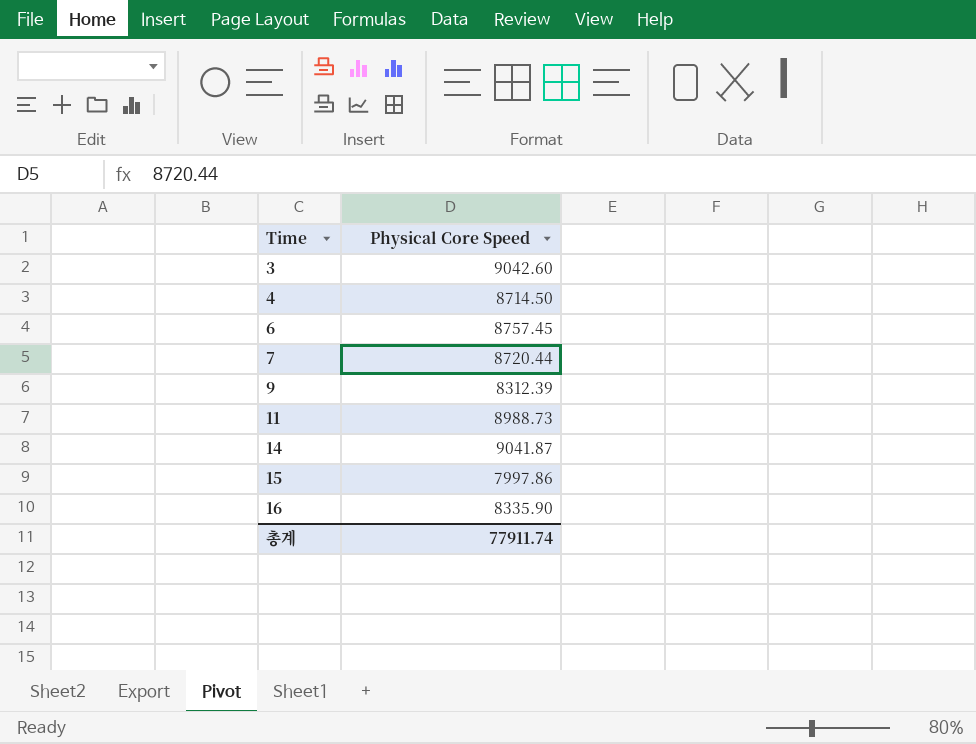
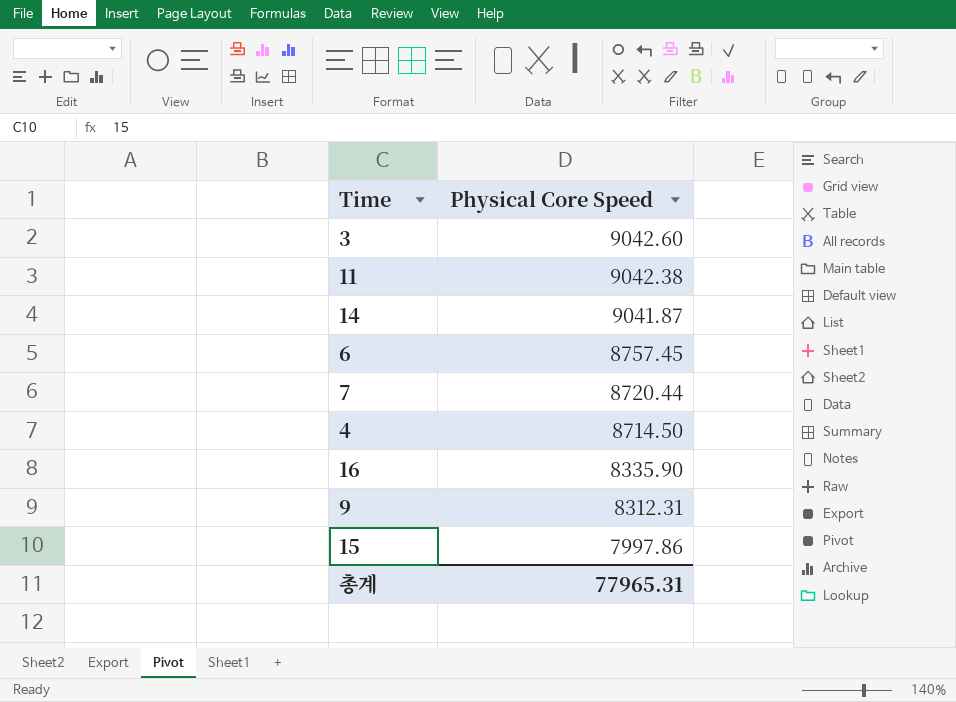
row order: Time ascending -> Physical Core Speed descending
11 | Physical Core Speed: 8988.73 -> 9042.38
9 | Physical Core Speed: 8312.39 -> 8312.31
총계 | Physical Core Speed: 77911.74 -> 77965.31

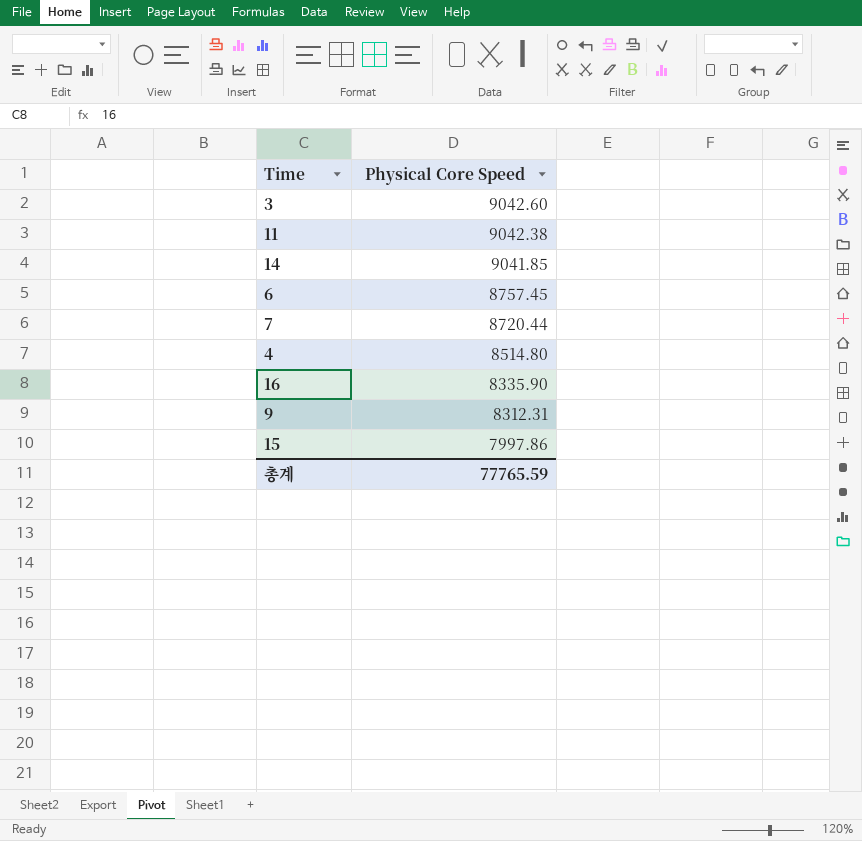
14 | Physical Core Speed: 9041.87 -> 9041.85
4 | Physical Core Speed: 8714.50 -> 8514.80
총계 | Physical Core Speed: 77965.31 -> 77765.59

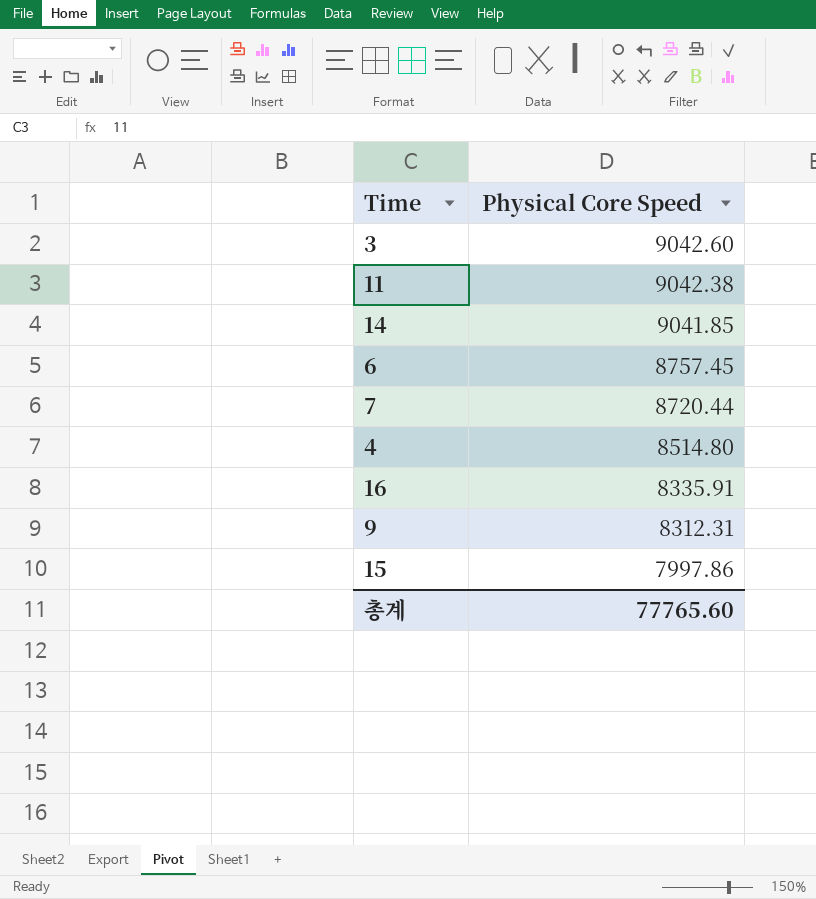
16 | Physical Core Speed: 8335.90 -> 8335.91
총계 | Physical Core Speed: 77765.59 -> 77765.60

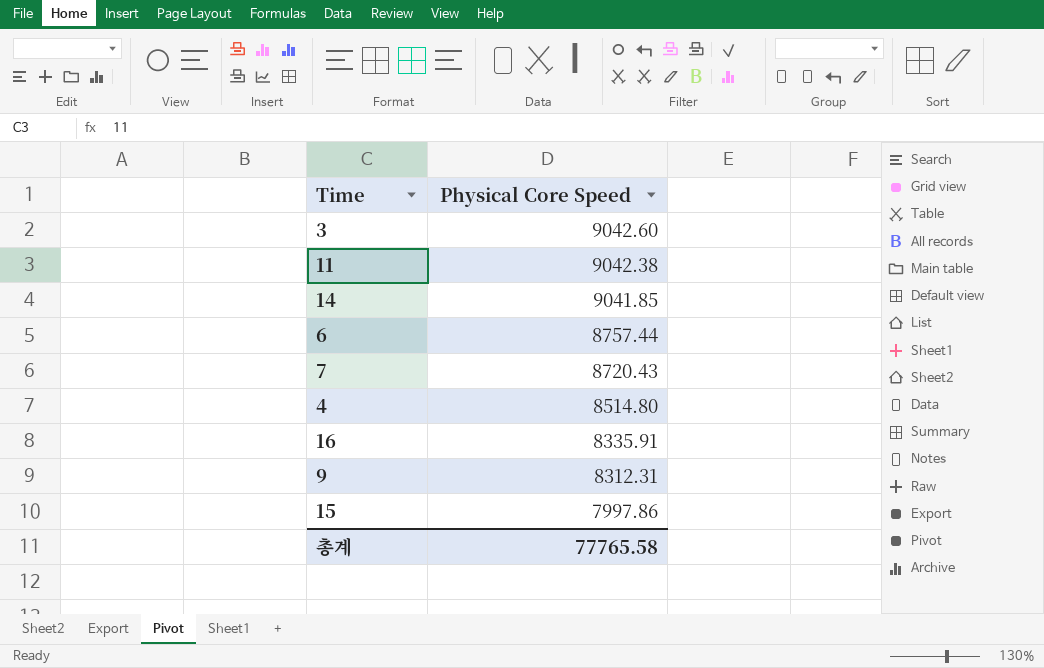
6 | Physical Core Speed: 8757.45 -> 8757.44
7 | Physical Core Speed: 8720.44 -> 8720.43
총계 | Physical Core Speed: 77765.60 -> 77765.58

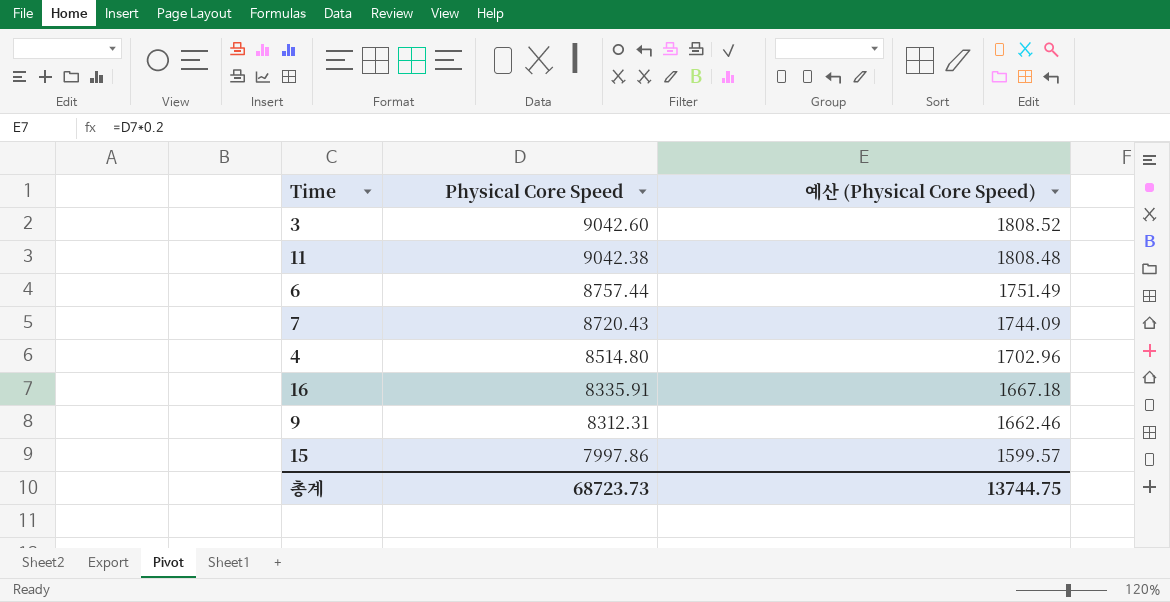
column 예산 (Physical Core Speed) | formula: none -> [Physical Core Speed] * 0.2
row 14: 9041.85 -> none
총계 | Physical Core Speed: 77765.58 -> 68723.73

